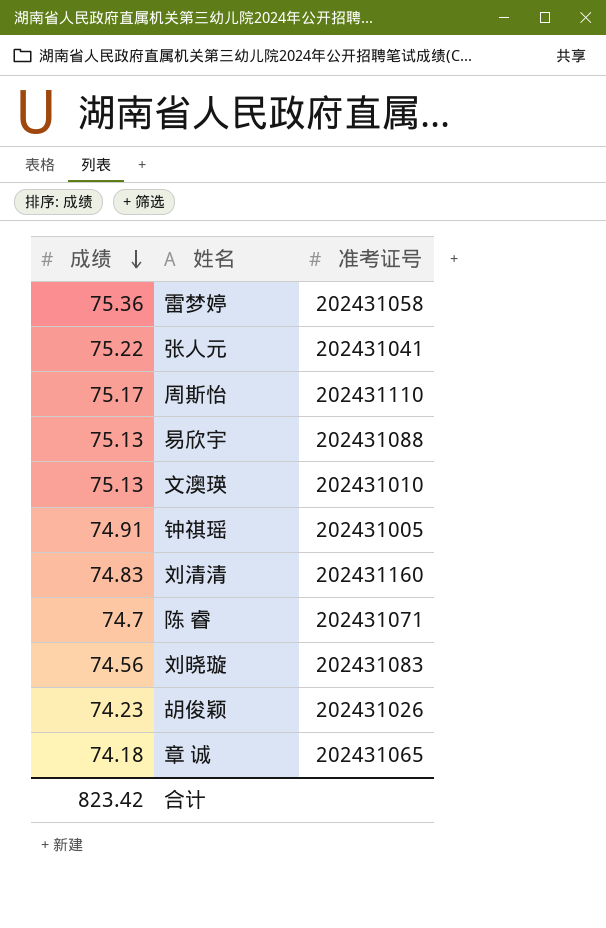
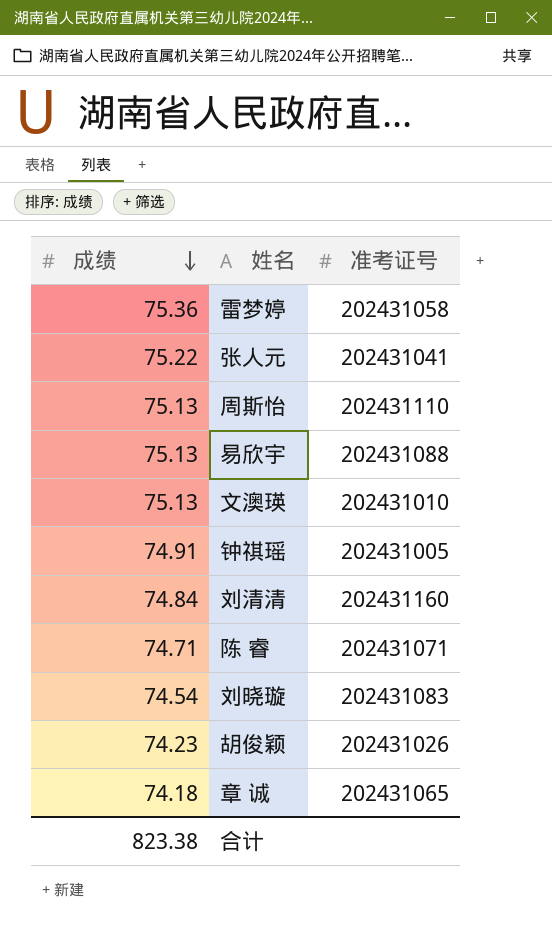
周斯怡 | 成绩: 75.17 -> 75.13
刘清清 | 成绩: 74.83 -> 74.84
陈 睿 | 成绩: 74.7 -> 74.71
刘晓璇 | 成绩: 74.56 -> 74.54
合计 | 成绩: 823.42 -> 823.38

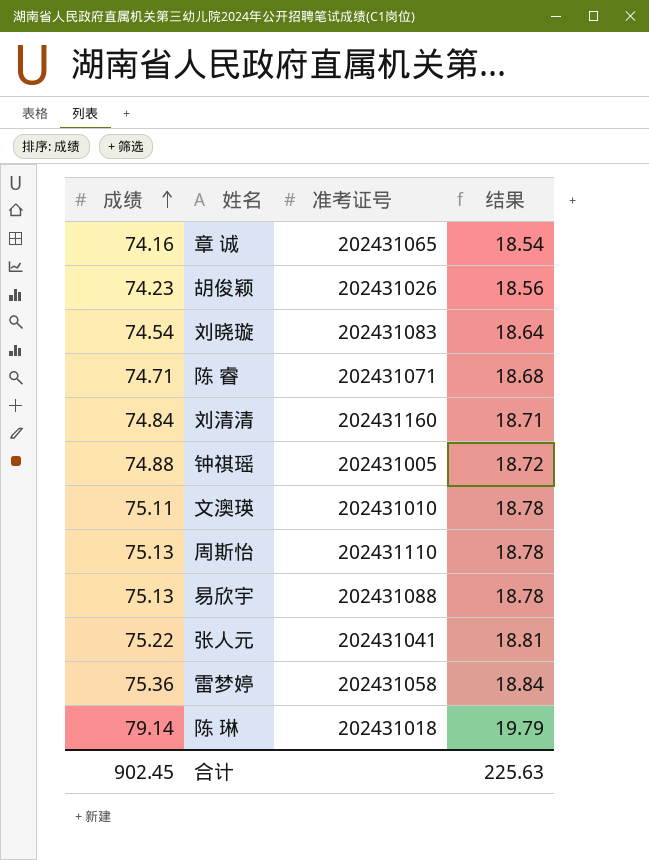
row order: 成绩 descending -> 成绩 ascending
column 结果 | formula: none -> [成绩] * 0.25
章 诚 | 成绩: 74.18 -> 74.16
钟祺瑶 | 成绩: 74.91 -> 74.88
文澳瑛 | 成绩: 75.13 -> 75.11
row 陈 琳: none -> 79.14 | 202431018 | 19.79
合计 | 成绩: 823.38 -> 902.45

